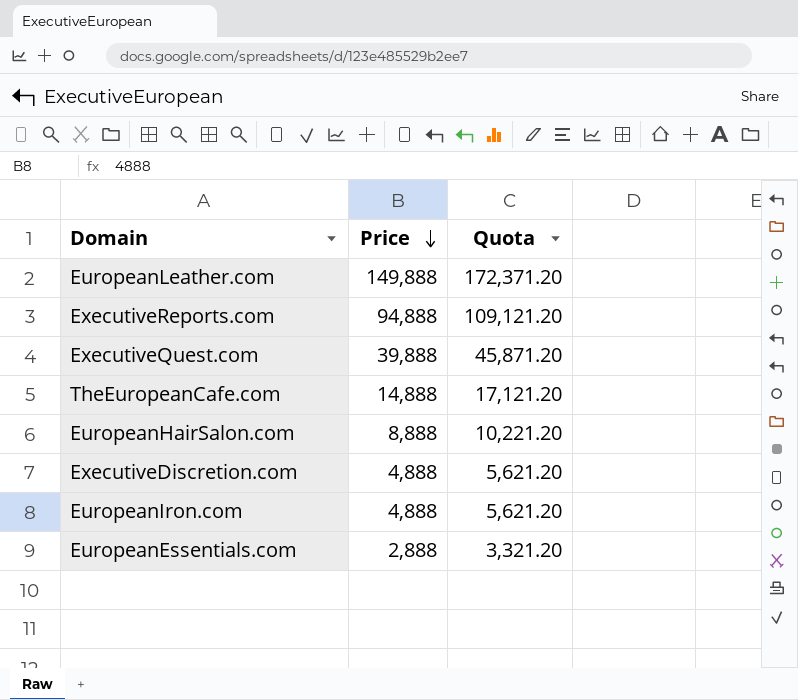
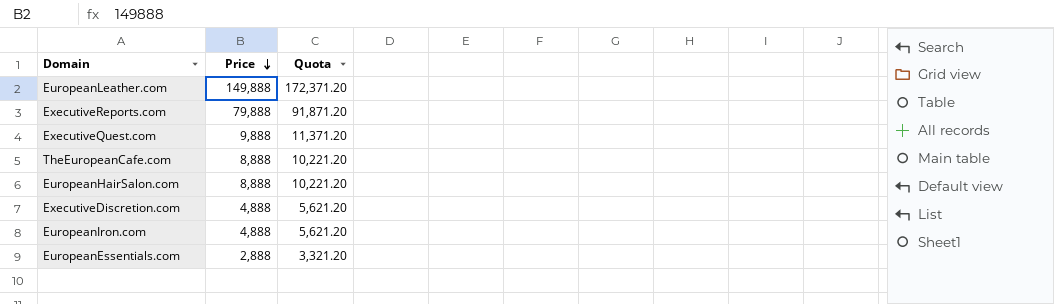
ExecutiveReports.com | Price: 94,888 -> 79,888
ExecutiveReports.com | Quota: 109,121.20 -> 91,871.20
ExecutiveQuest.com | Price: 39,888 -> 9,888
ExecutiveQuest.com | Quota: 45,871.20 -> 11,371.20
TheEuropeanCafe.com | Price: 14,888 -> 8,888
TheEuropeanCafe.com | Quota: 17,121.20 -> 10,221.20

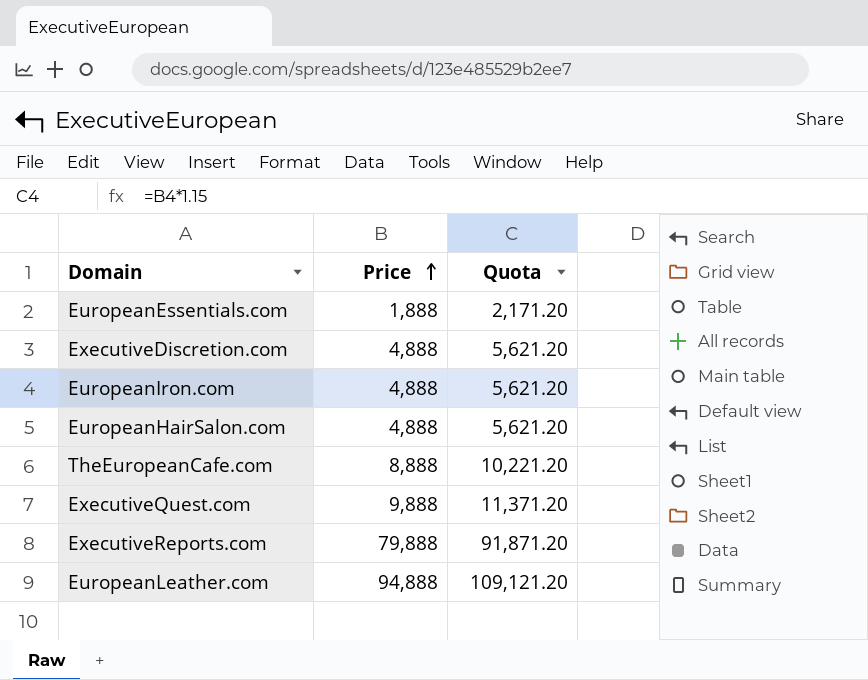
row order: Price descending -> Price ascending
EuropeanEssentials.com | Price: 2,888 -> 1,888
EuropeanEssentials.com | Quota: 3,321.20 -> 2,171.20
EuropeanHairSalon.com | Price: 8,888 -> 4,888
EuropeanHairSalon.com | Quota: 10,221.20 -> 5,621.20
EuropeanLeather.com | Price: 149,888 -> 94,888
EuropeanLeather.com | Quota: 172,371.20 -> 109,121.20

